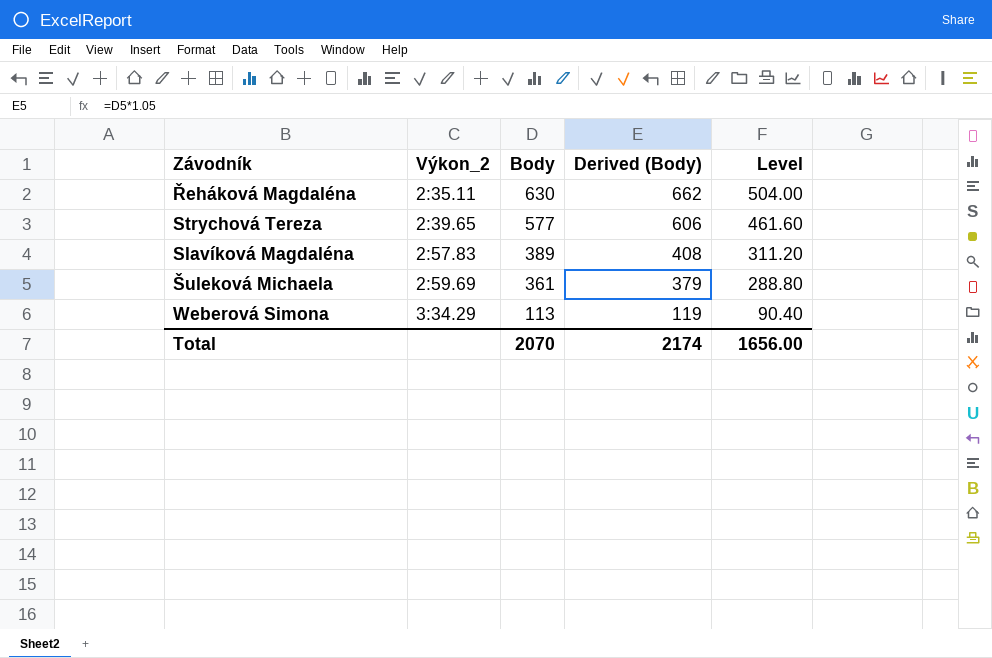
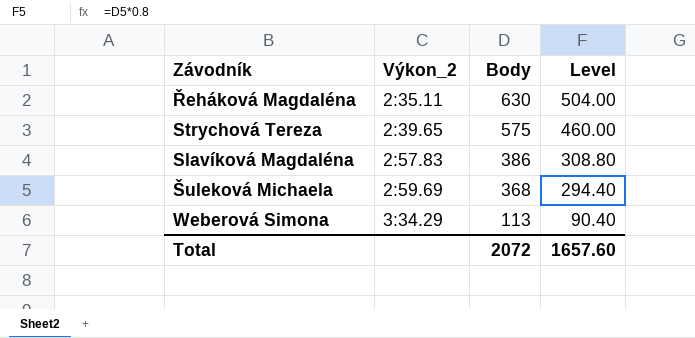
column Derived (Body) | formula: [Body] * 1.05 -> none
Strychová Tereza | Body: 577 -> 575
Strychová Tereza | Level: 461.60 -> 460.00
Slavíková Magdaléna | Body: 389 -> 386
Slavíková Magdaléna | Level: 311.20 -> 308.80
Šuleková Michaela | Body: 361 -> 368
Šuleková Michaela | Level: 288.80 -> 294.40
Total | Body: 2070 -> 2072
Total | Level: 1656.00 -> 1657.60

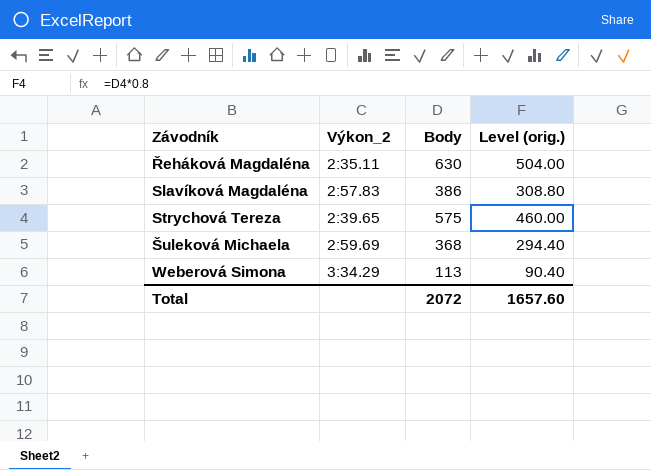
row order: Výkon_2 ascending -> Závodník ascending
column name: Level -> Level (orig.)

